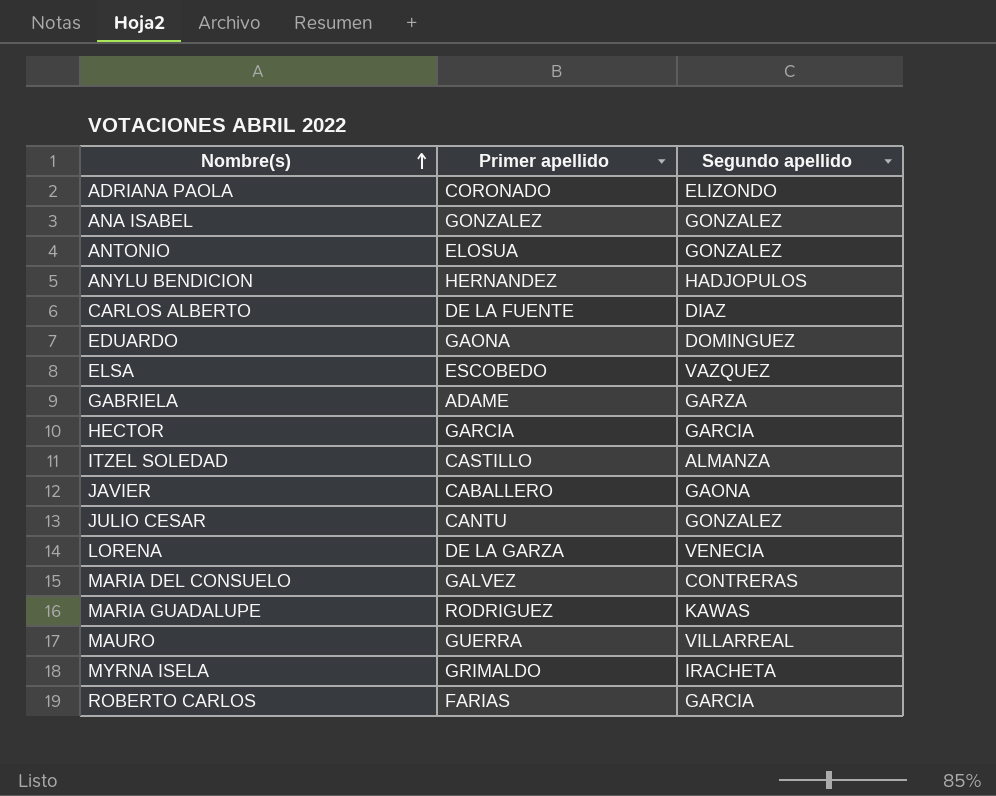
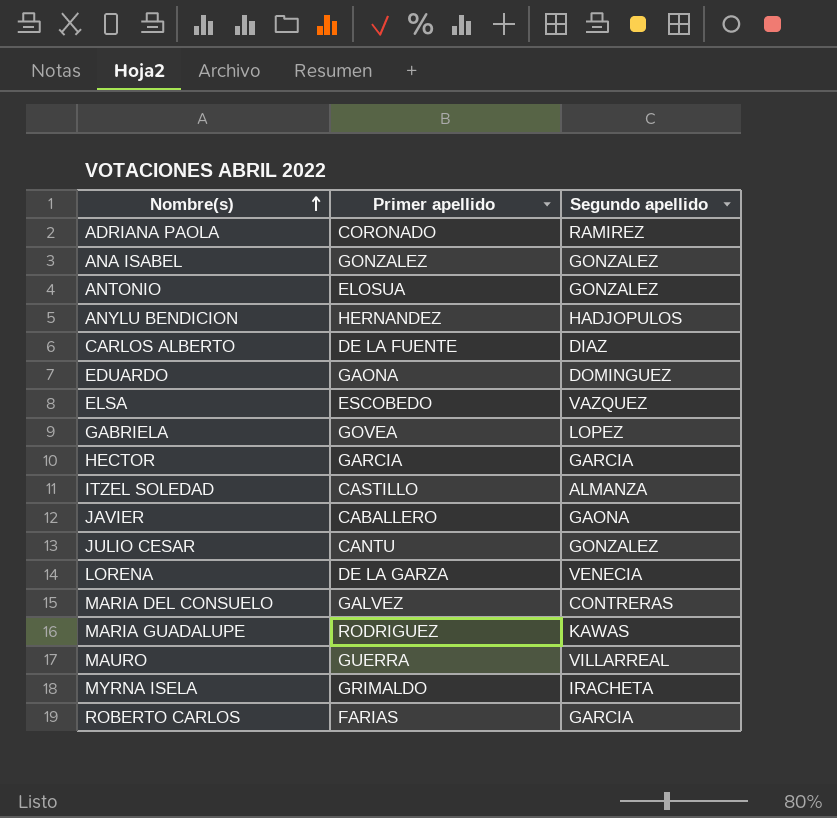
ADRIANA PAOLA | Segundo apellido: ELIZONDO -> RAMIREZ
GABRIELA | Primer apellido: ADAME -> GOVEA
GABRIELA | Segundo apellido: GARZA -> LOPEZ

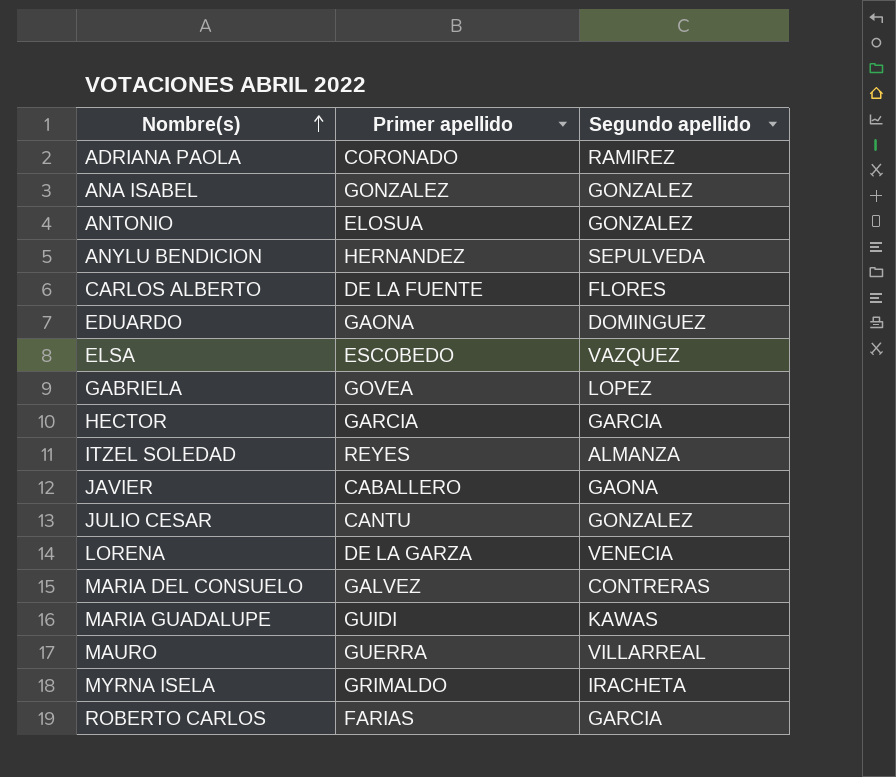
ANYLU BENDICION | Segundo apellido: HADJOPULOS -> SEPULVEDA
CARLOS ALBERTO | Segundo apellido: DIAZ -> FLORES
ITZEL SOLEDAD | Primer apellido: CASTILLO -> REYES
MARIA GUADALUPE | Primer apellido: RODRIGUEZ -> GUIDI

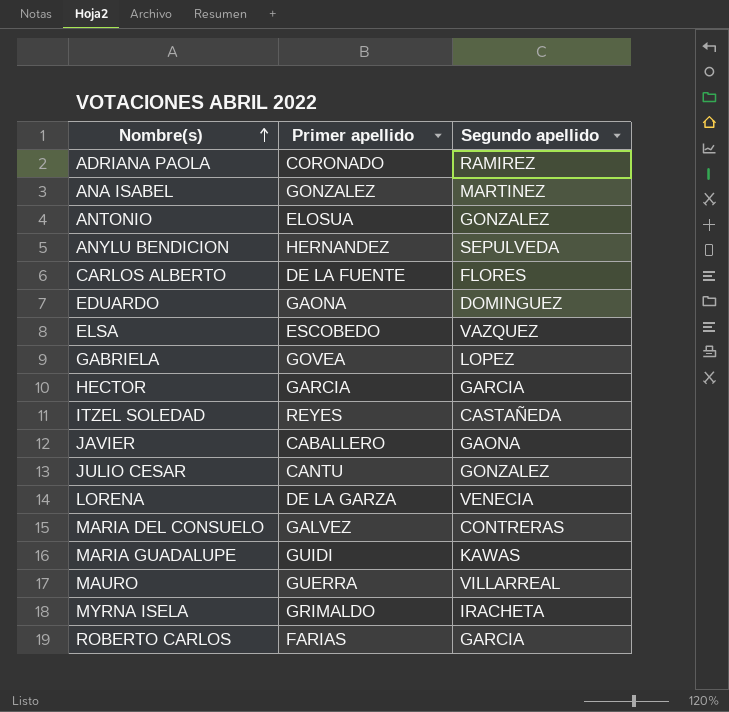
ANA ISABEL | Segundo apellido: GONZALEZ -> MARTINEZ
ITZEL SOLEDAD | Segundo apellido: ALMANZA -> CASTAÑEDA

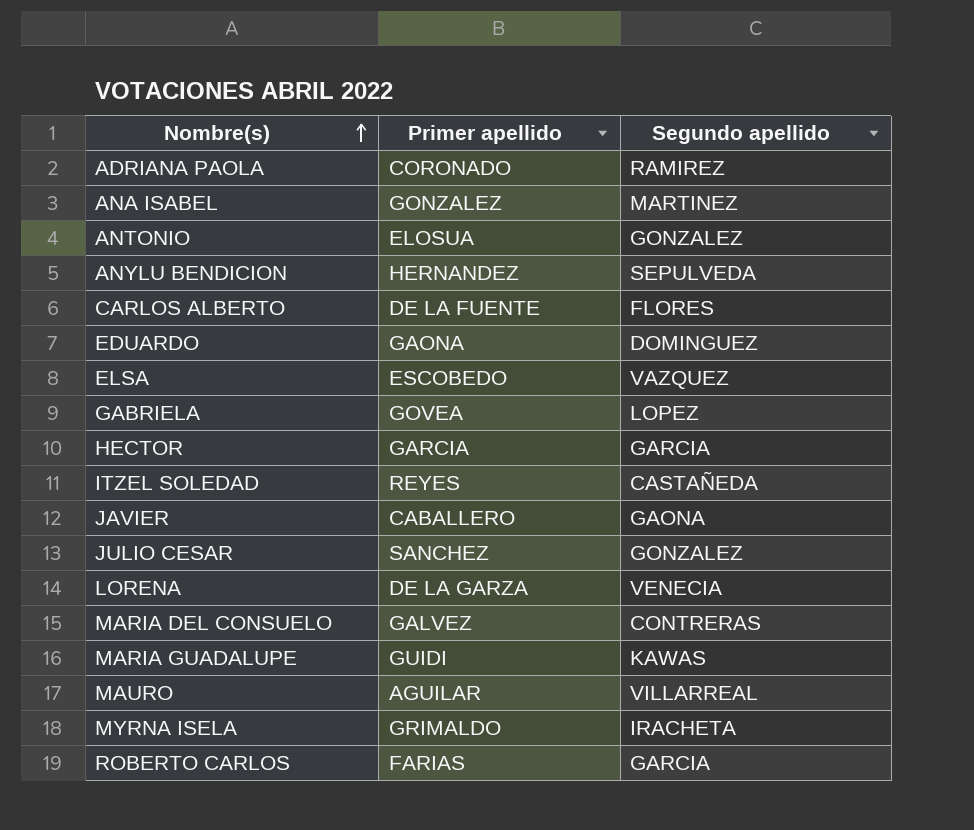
JULIO CESAR | Primer apellido: CANTU -> SANCHEZ
MAURO | Primer apellido: GUERRA -> AGUILAR

